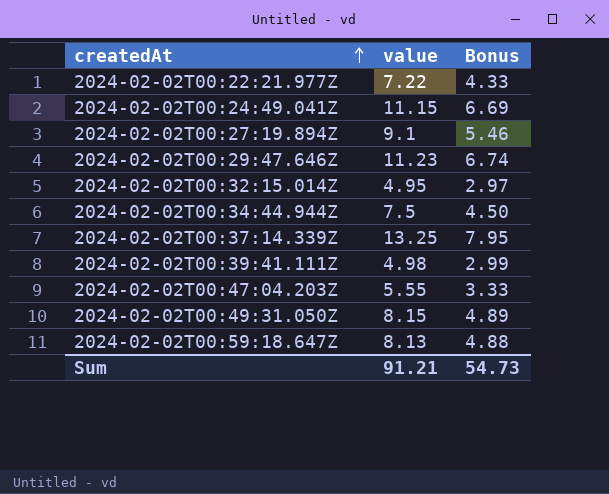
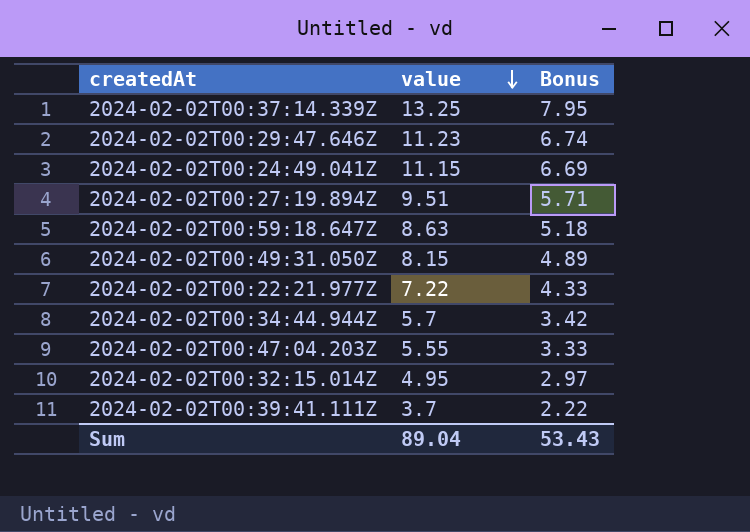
row order: createdAt ascending -> value descending
2024-02-02T00:27:19.894Z | value: 9.1 -> 9.51
2024-02-02T00:27:19.894Z | Bonus: 5.46 -> 5.71
2024-02-02T00:59:18.647Z | value: 8.13 -> 8.63
2024-02-02T00:59:18.647Z | Bonus: 4.88 -> 5.18
2024-02-02T00:34:44.944Z | value: 7.5 -> 5.7
2024-02-02T00:34:44.944Z | Bonus: 4.50 -> 3.42
2024-02-02T00:39:41.111Z | value: 4.98 -> 3.7
2024-02-02T00:39:41.111Z | Bonus: 2.99 -> 2.22
Sum | value: 91.21 -> 89.04
Sum | Bonus: 54.73 -> 53.43

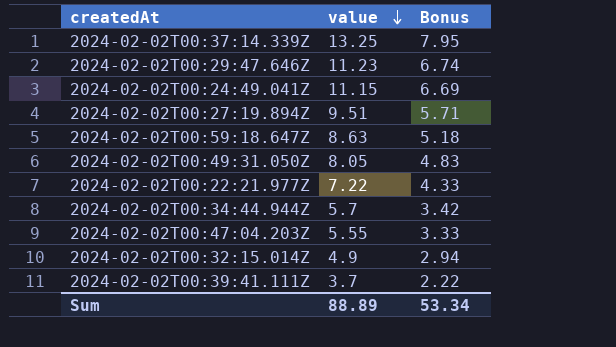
2024-02-02T00:49:31.050Z | value: 8.15 -> 8.05
2024-02-02T00:49:31.050Z | Bonus: 4.89 -> 4.83
2024-02-02T00:32:15.014Z | value: 4.95 -> 4.9
2024-02-02T00:32:15.014Z | Bonus: 2.97 -> 2.94
Sum | value: 89.04 -> 88.89
Sum | Bonus: 53.43 -> 53.34

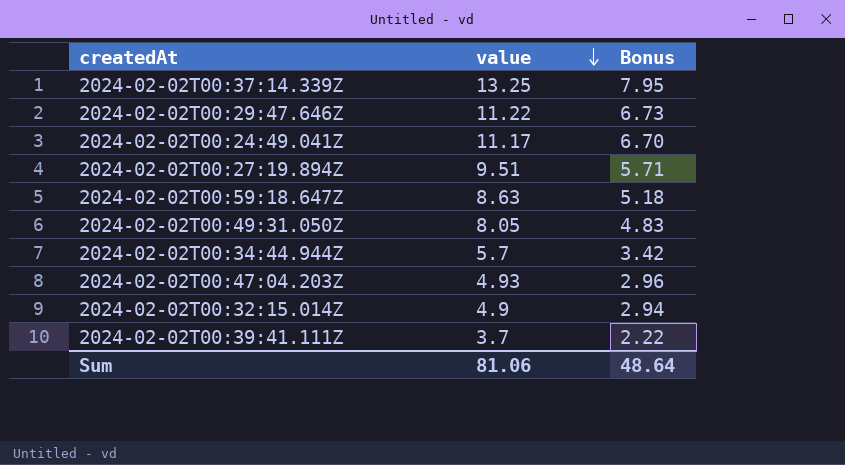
row 2024-02-02T00:22:21.977Z: 7.22 | 4.33 -> none
2024-02-02T00:29:47.646Z | value: 11.23 -> 11.22
2024-02-02T00:29:47.646Z | Bonus: 6.74 -> 6.73
2024-02-02T00:24:49.041Z | value: 11.15 -> 11.17
2024-02-02T00:24:49.041Z | Bonus: 6.69 -> 6.70
2024-02-02T00:47:04.203Z | value: 5.55 -> 4.93
2024-02-02T00:47:04.203Z | Bonus: 3.33 -> 2.96
Sum | value: 88.89 -> 81.06
Sum | Bonus: 53.34 -> 48.64

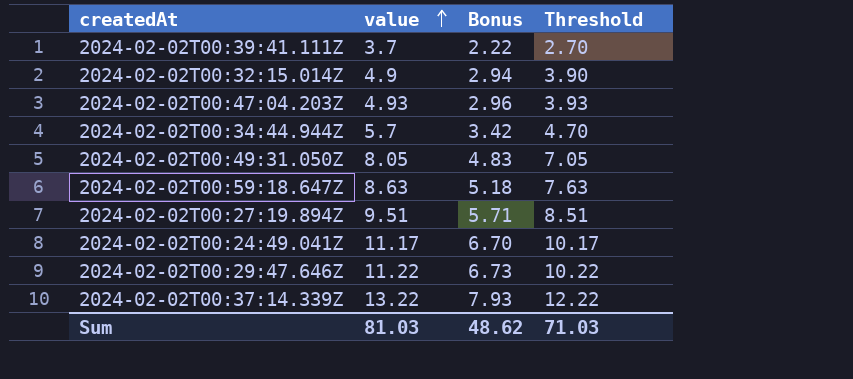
row order: value descending -> value ascending
column Threshold | formula: none -> [value] - 1
2024-02-02T00:37:14.339Z | value: 13.25 -> 13.22
2024-02-02T00:37:14.339Z | Bonus: 7.95 -> 7.93
Sum | value: 81.06 -> 81.03
Sum | Bonus: 48.64 -> 48.62

